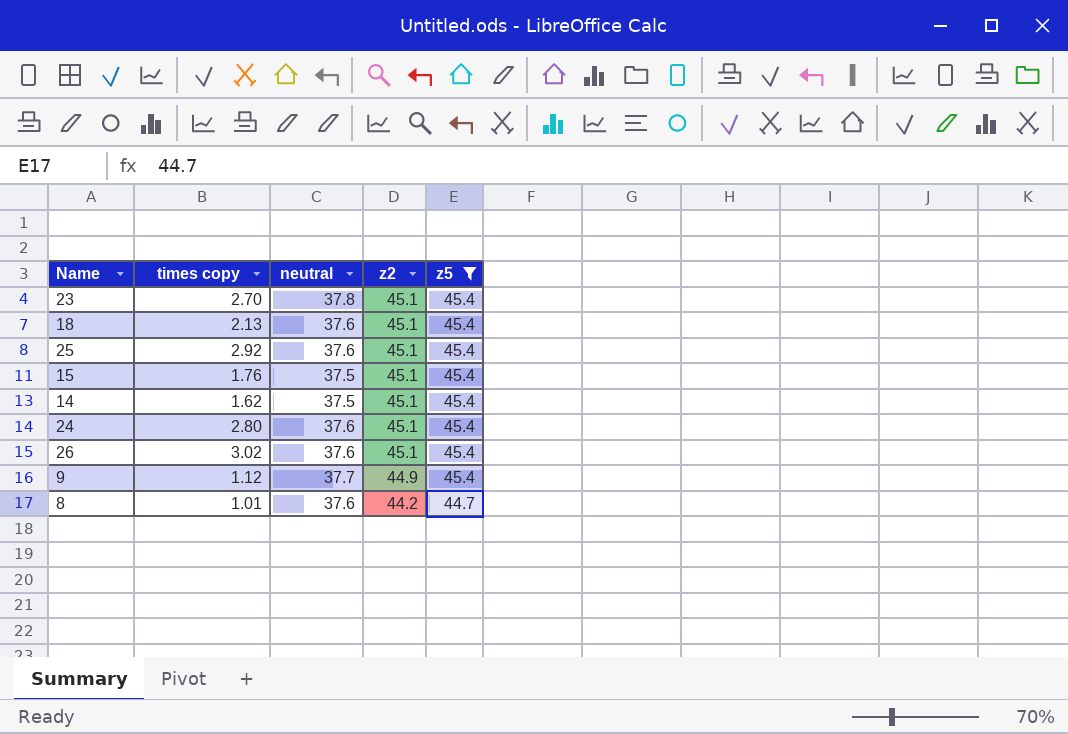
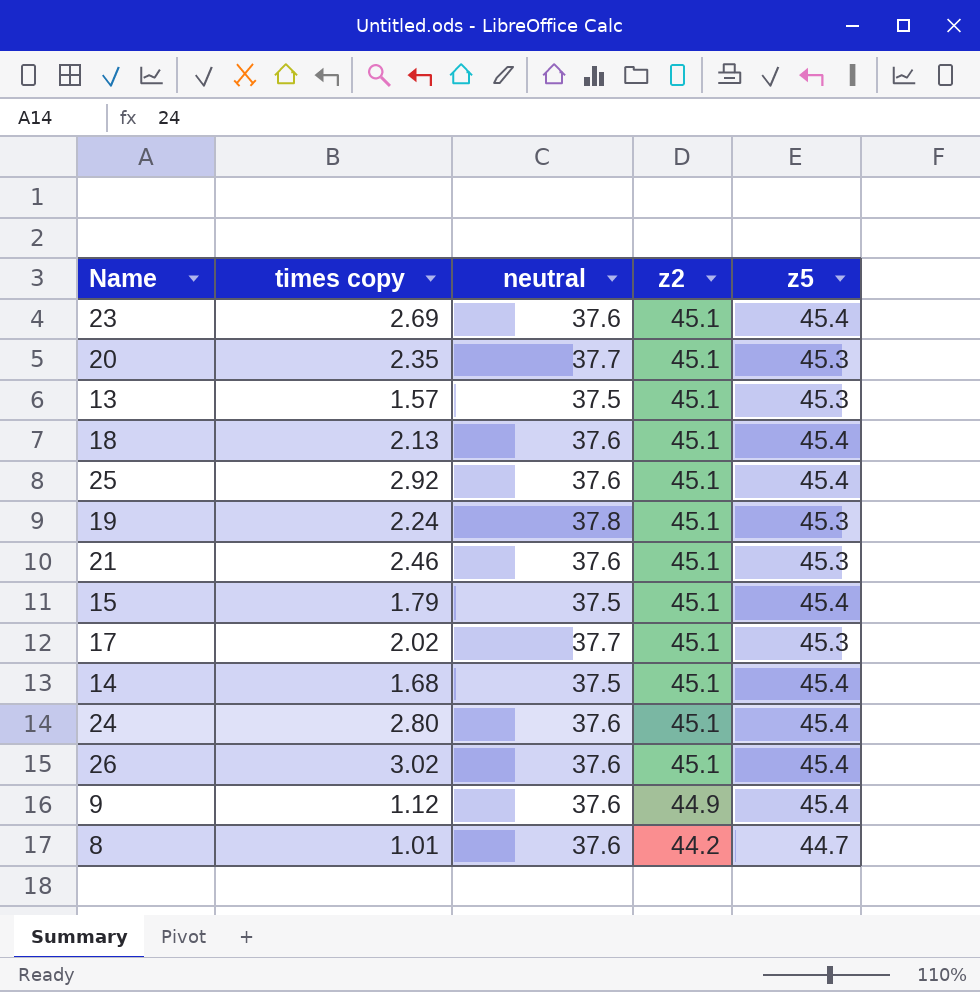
filter: z5 != 45.3 -> none
23 | times copy: 2.70 -> 2.69
23 | neutral: 37.8 -> 37.6
15 | times copy: 1.76 -> 1.79
14 | times copy: 1.62 -> 1.68
9 | neutral: 37.7 -> 37.6

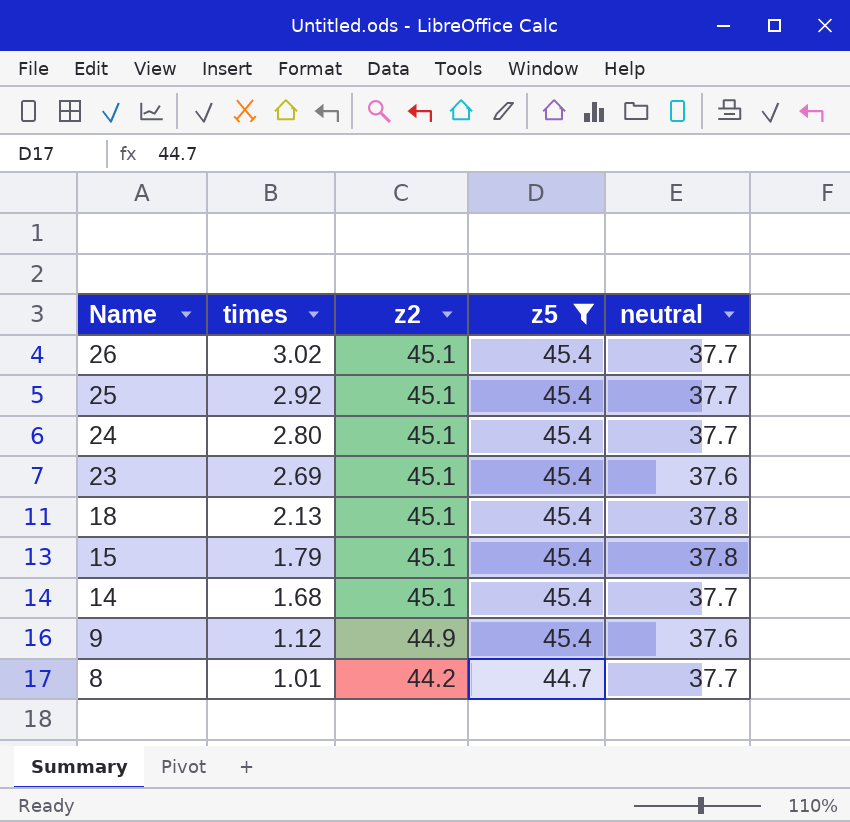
filter: none -> z5 != 45.3
row order: z2 descending -> Name descending
column name: times copy -> times
column neutral | position: 3 -> 5
26 | neutral: 37.6 -> 37.7
25 | neutral: 37.6 -> 37.7
24 | neutral: 37.6 -> 37.7
18 | neutral: 37.6 -> 37.8
15 | neutral: 37.5 -> 37.8
14 | neutral: 37.5 -> 37.7
8 | neutral: 37.6 -> 37.7

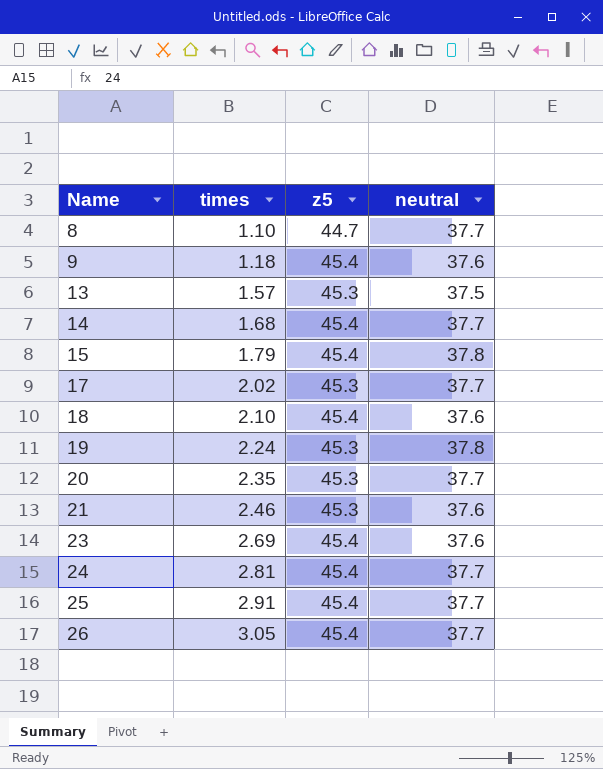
filter: z5 != 45.3 -> none
row order: Name descending -> Name ascending
column z2 | position: 3 -> none
8 | times: 1.01 -> 1.10
9 | times: 1.12 -> 1.18
18 | times: 2.13 -> 2.10
18 | neutral: 37.8 -> 37.6
24 | times: 2.80 -> 2.81
25 | times: 2.92 -> 2.91
26 | times: 3.02 -> 3.05

